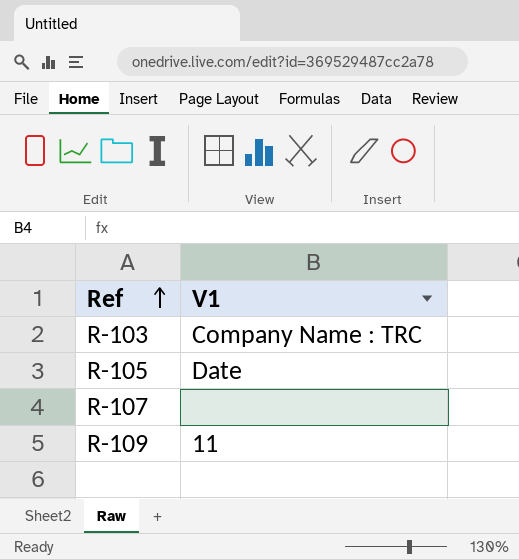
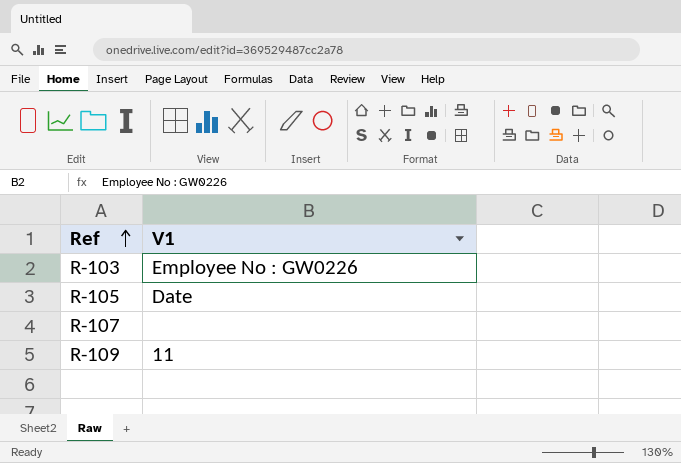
R-103 | V1: Company Name : TRC -> Employee No : GW0226

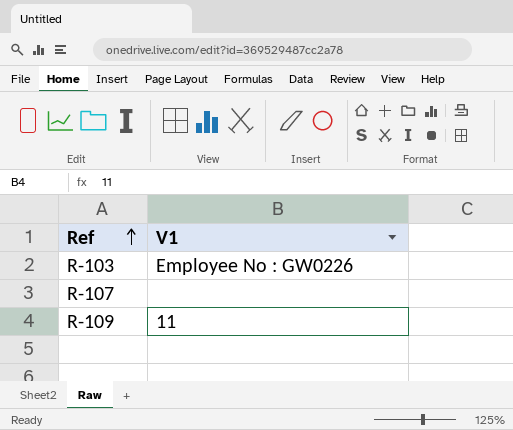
row R-105: Date -> none

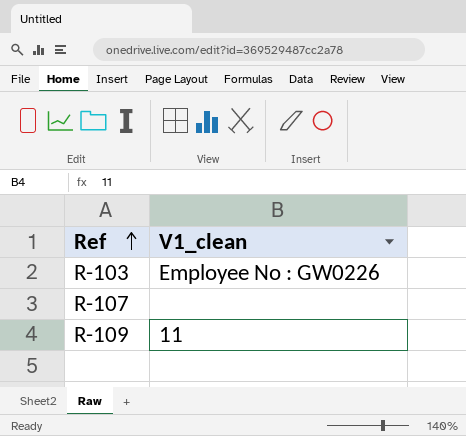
column name: V1 -> V1_clean

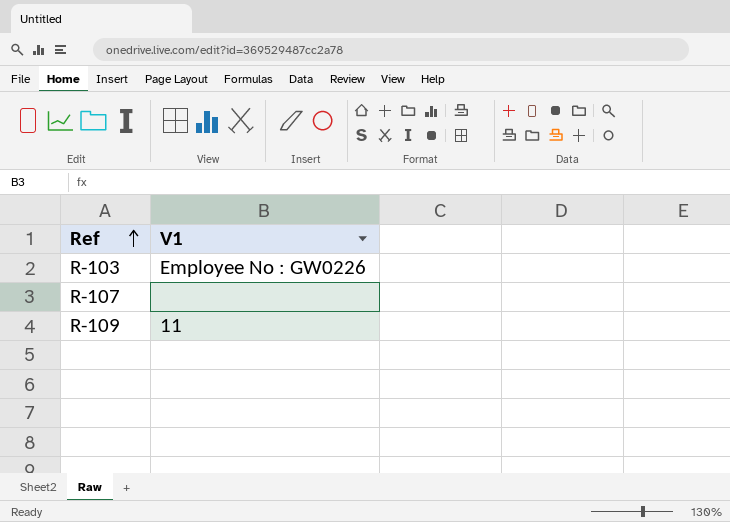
column name: V1_clean -> V1

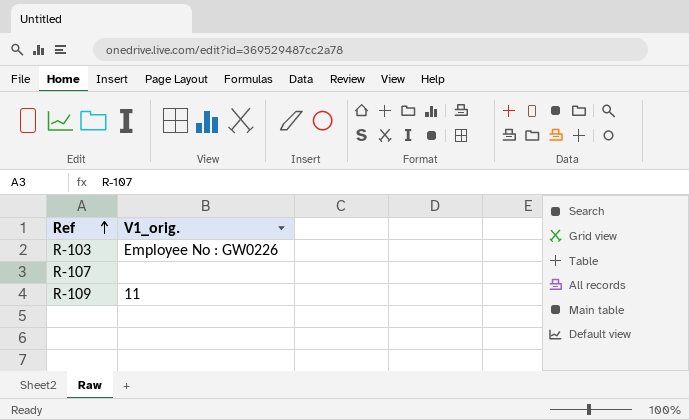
column name: V1 -> V1_orig.

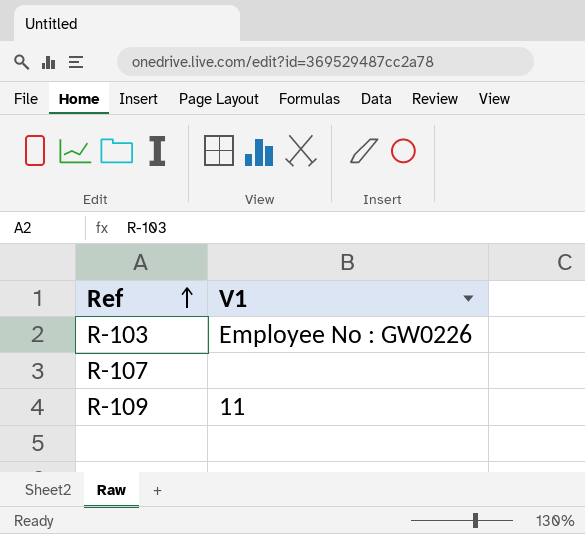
column name: V1_orig. -> V1

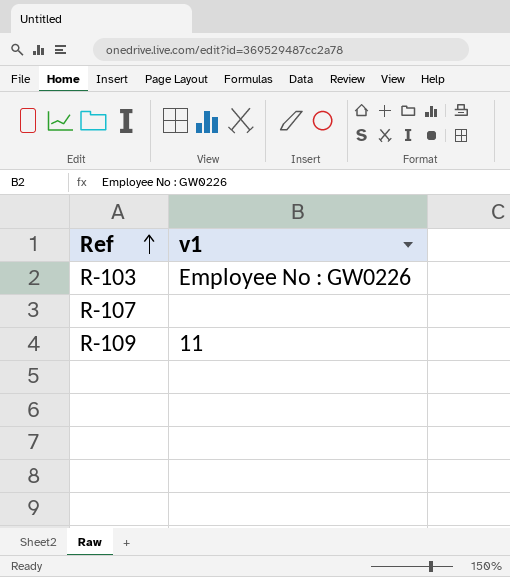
column name: V1 -> v1

